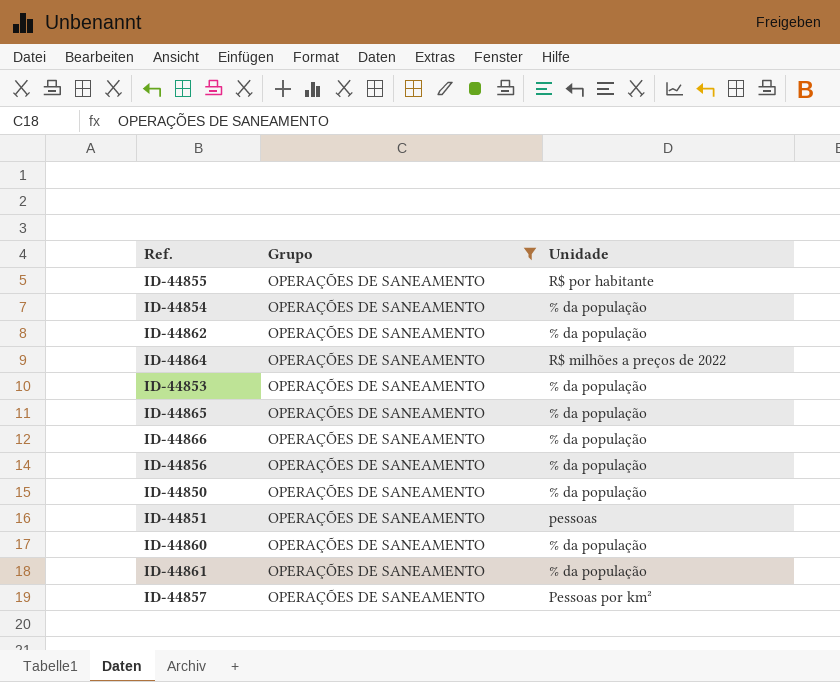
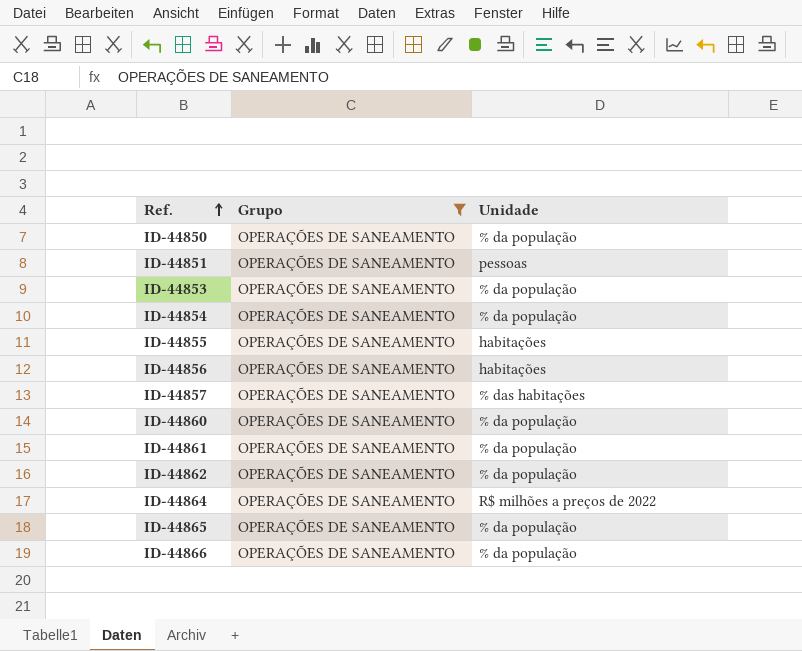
row order: none -> Ref. ascending
ID-44855 | Unidade: R$ por habitante -> habitações
ID-44856 | Unidade: % da população -> habitações
ID-44857 | Unidade: Pessoas por km² -> % das habitações

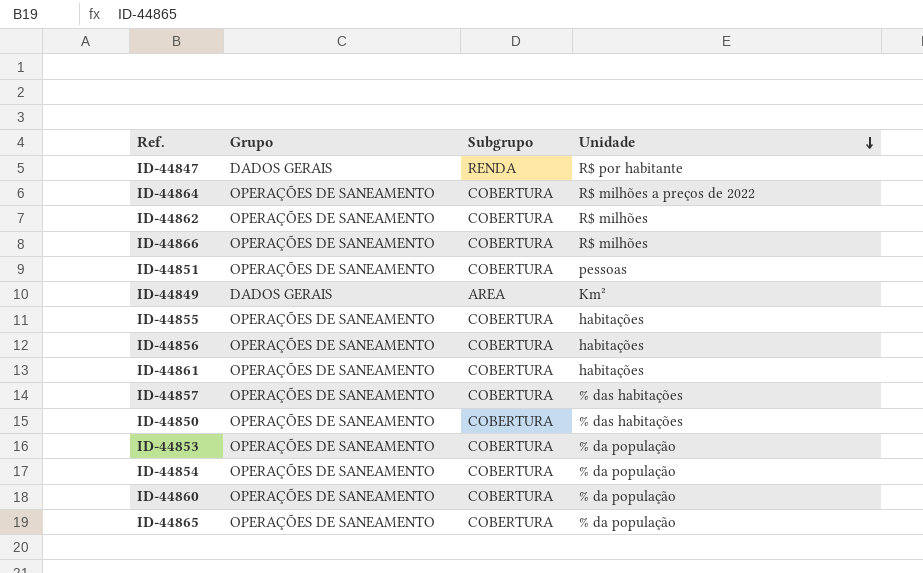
filter: Grupo = OPERAÇÕES DE SANEAMENTO -> none
row order: Ref. ascending -> Unidade descending
column Subgrupo | position: none -> 3
ID-44862 | Unidade: % da população -> R$ milhões
ID-44866 | Unidade: % da população -> R$ milhões
ID-44861 | Unidade: % da população -> habitações
ID-44850 | Unidade: % da população -> % das habitações

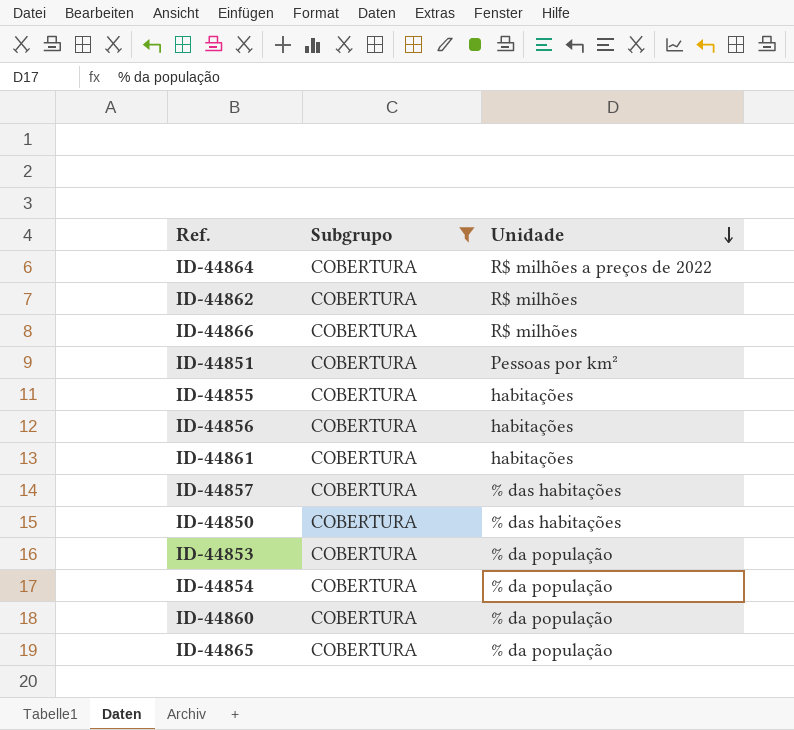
filter: none -> Subgrupo = COBERTURA
column Grupo | position: 2 -> none
ID-44851 | Unidade: pessoas -> Pessoas por km²

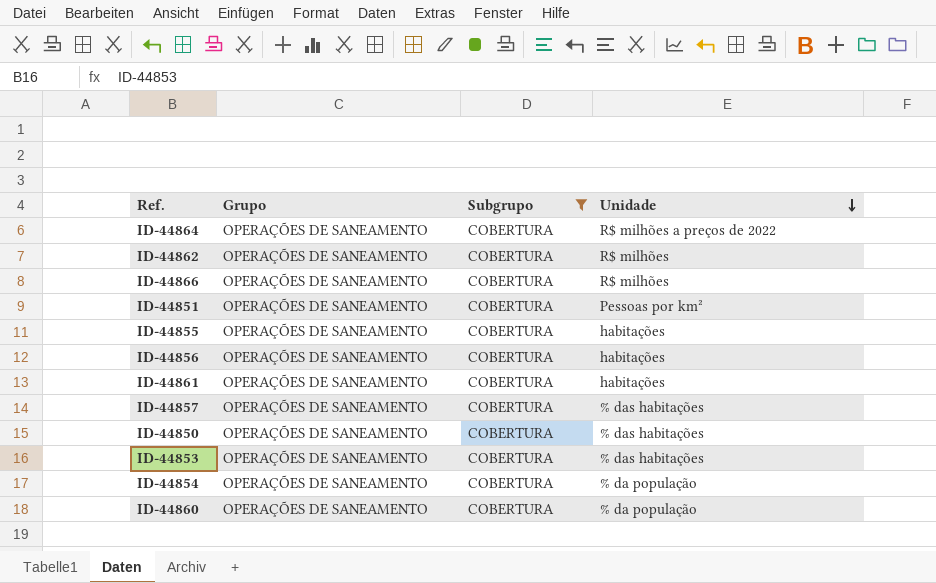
column Grupo | position: none -> 2
row ID-44865: COBERTURA | % da população -> none
ID-44853 | Unidade: % da população -> % das habitações

